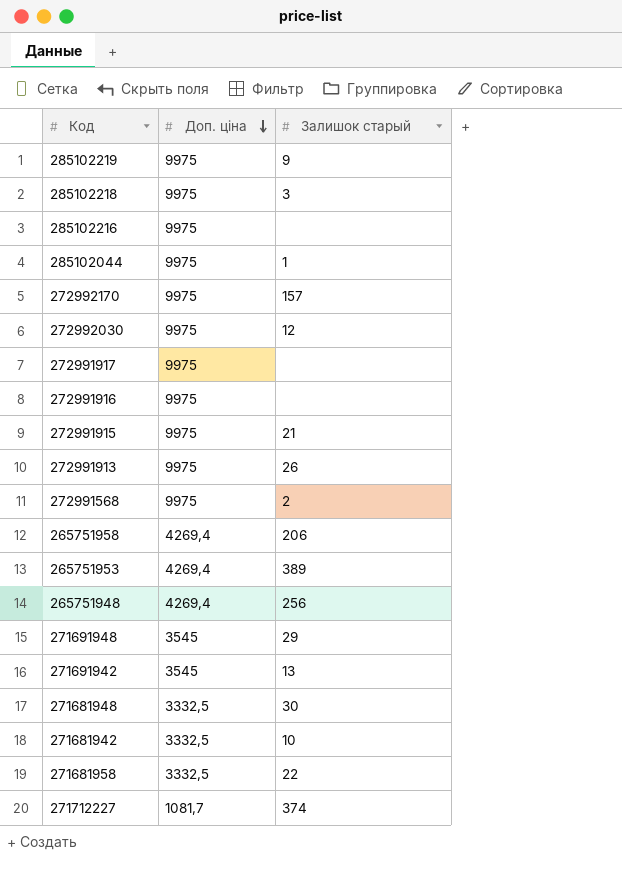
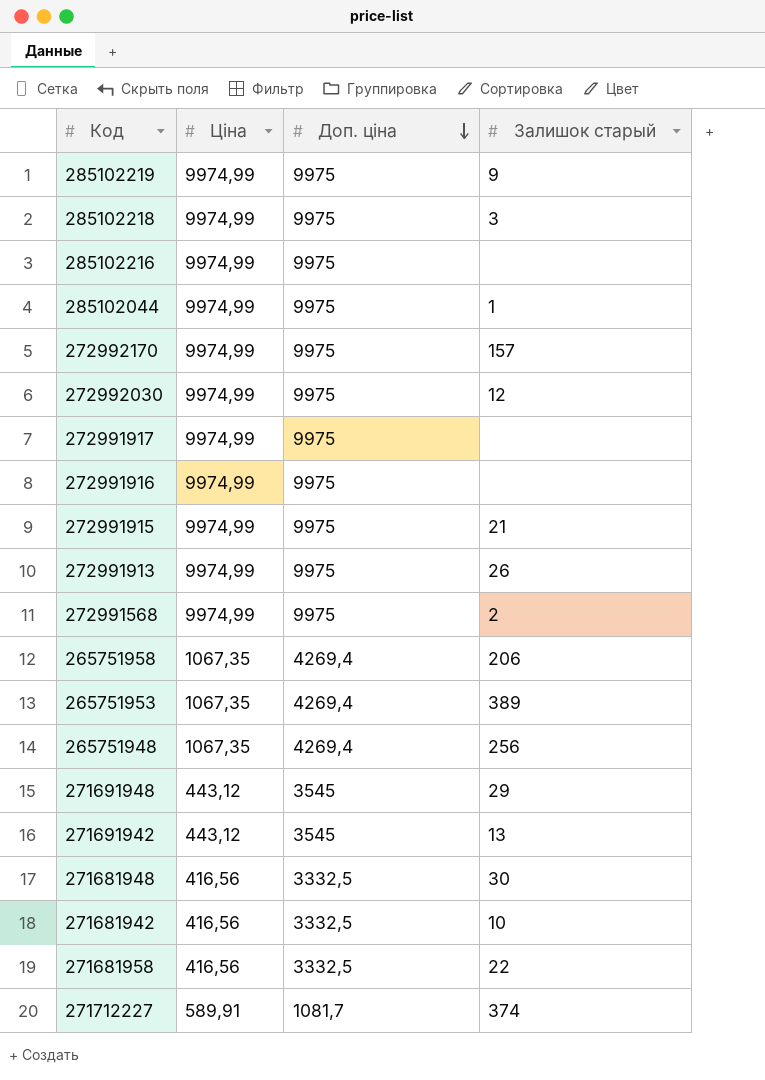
column Ціна | position: none -> 2

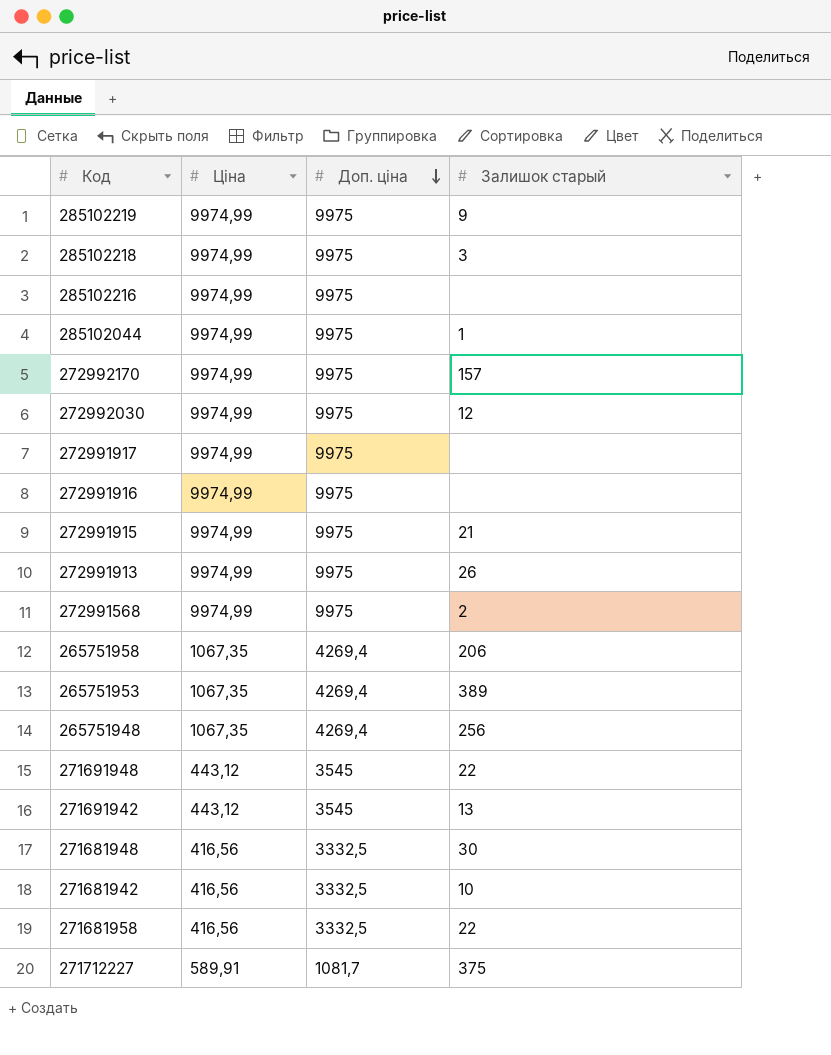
271691948 | Залишок старый: 29 -> 22
271712227 | Залишок старый: 374 -> 375

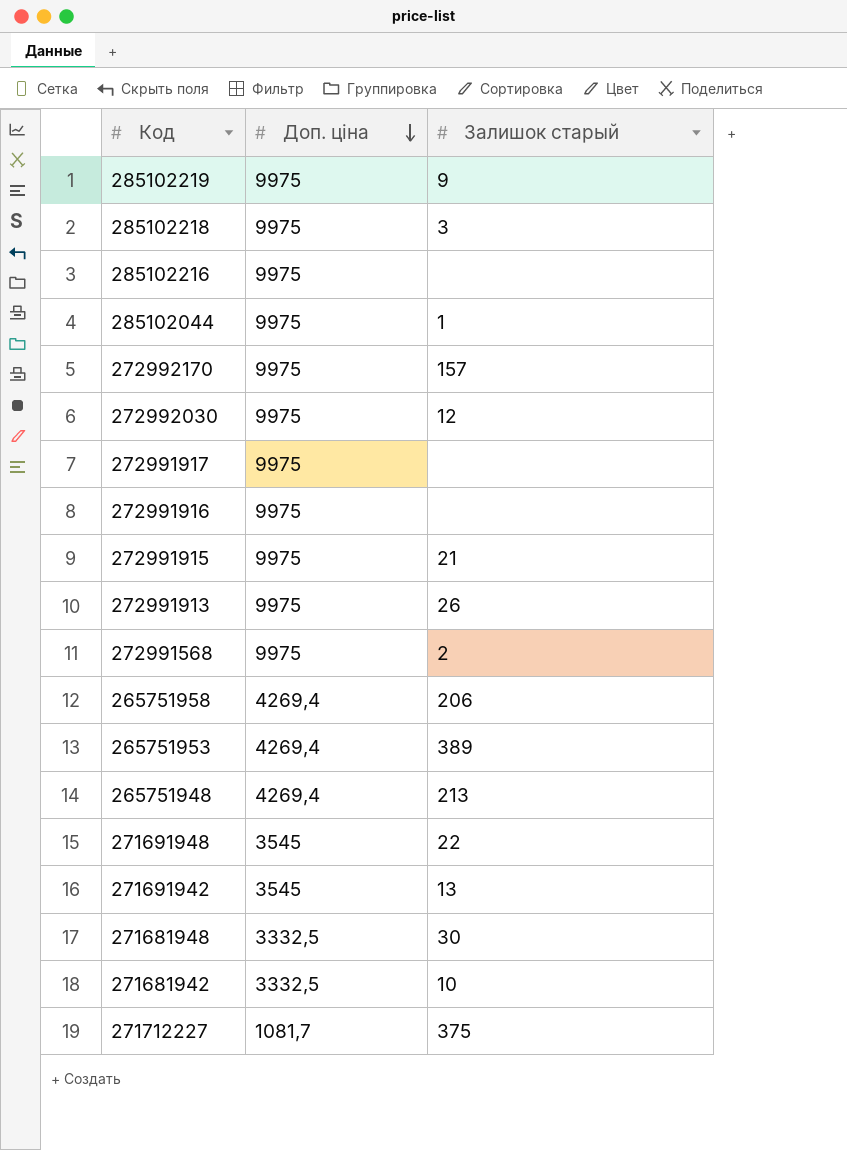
column Ціна | position: 2 -> none
row 271681958: 416,56 | 3332,5 | 22 -> none
265751948 | Залишок старый: 256 -> 213

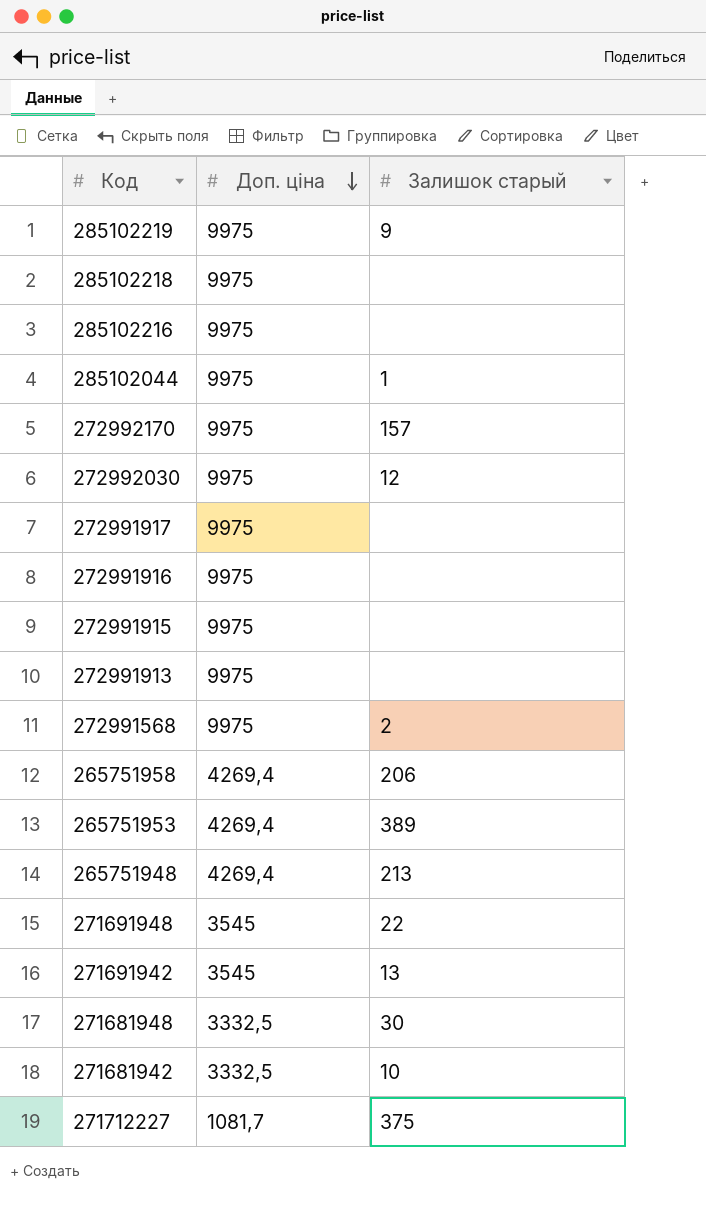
285102218 | Залишок старый: 3 -> none
272991915 | Залишок старый: 21 -> none
272991913 | Залишок старый: 26 -> none

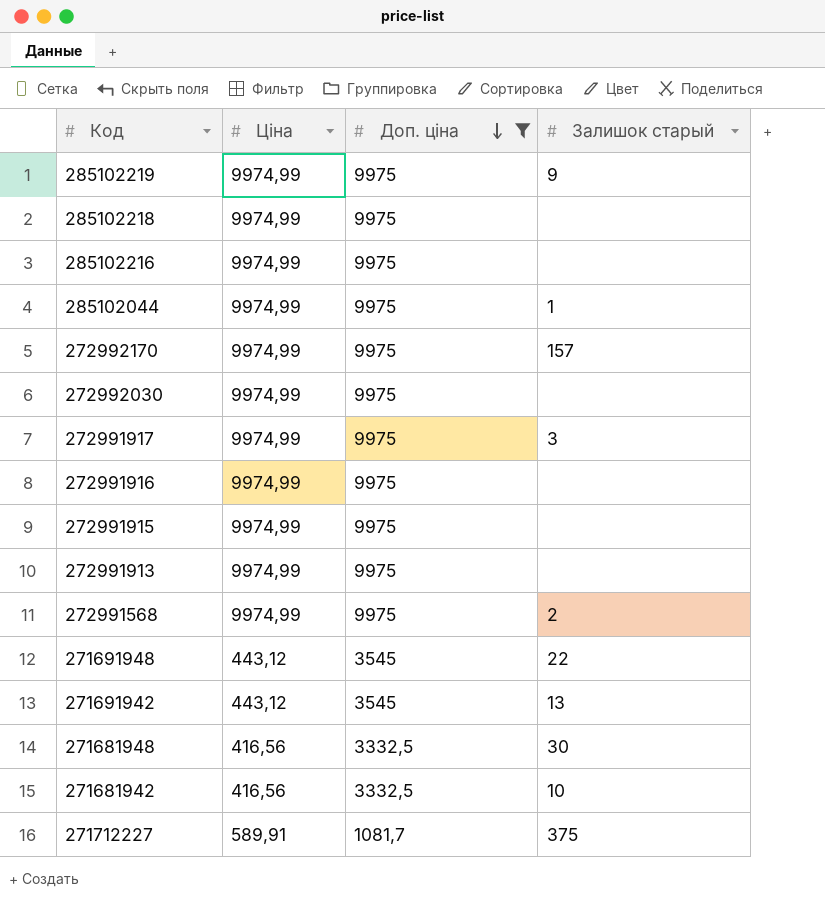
filter: none -> Доп. ціна != 4269,4
column Ціна | position: none -> 2
272992030 | Залишок старый: 12 -> none
272991917 | Залишок старый: none -> 3

